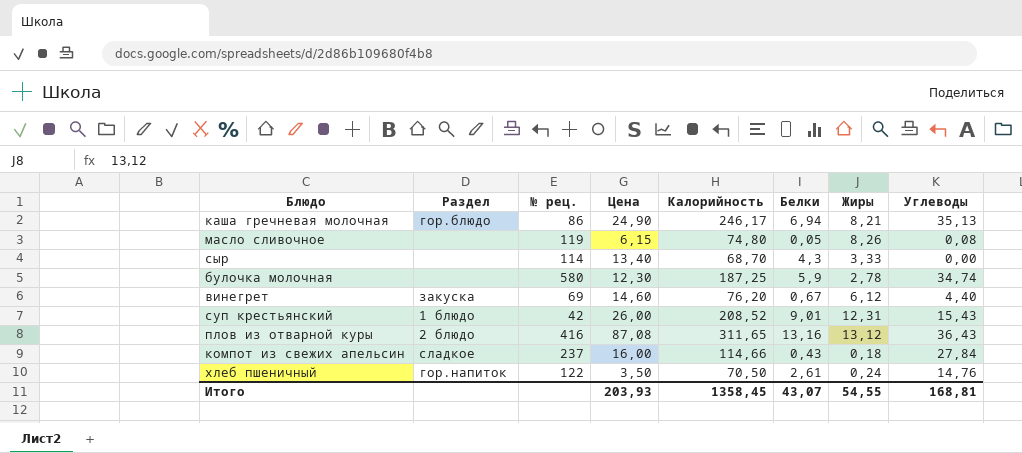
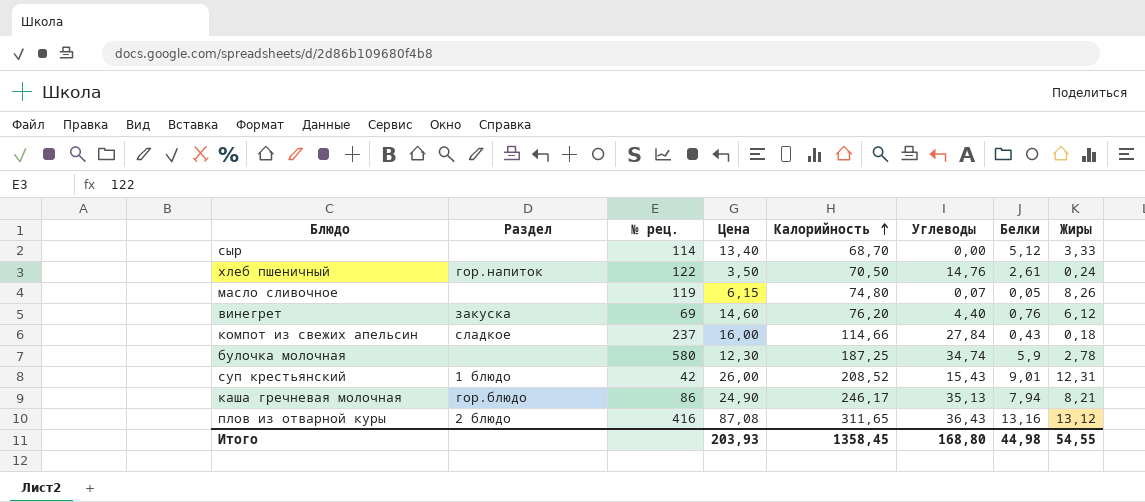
row order: none -> Калорийность ascending
column Углеводы | position: 8 -> 6
сыр | Белки: 4,3 -> 5,12
масло сливочное | Углеводы: 0,08 -> 0,07
винегрет | Белки: 0,67 -> 0,76
каша гречневая молочная | Белки: 6,94 -> 7,94
Итого | Углеводы: 168,81 -> 168,80
Итого | Белки: 43,07 -> 44,98

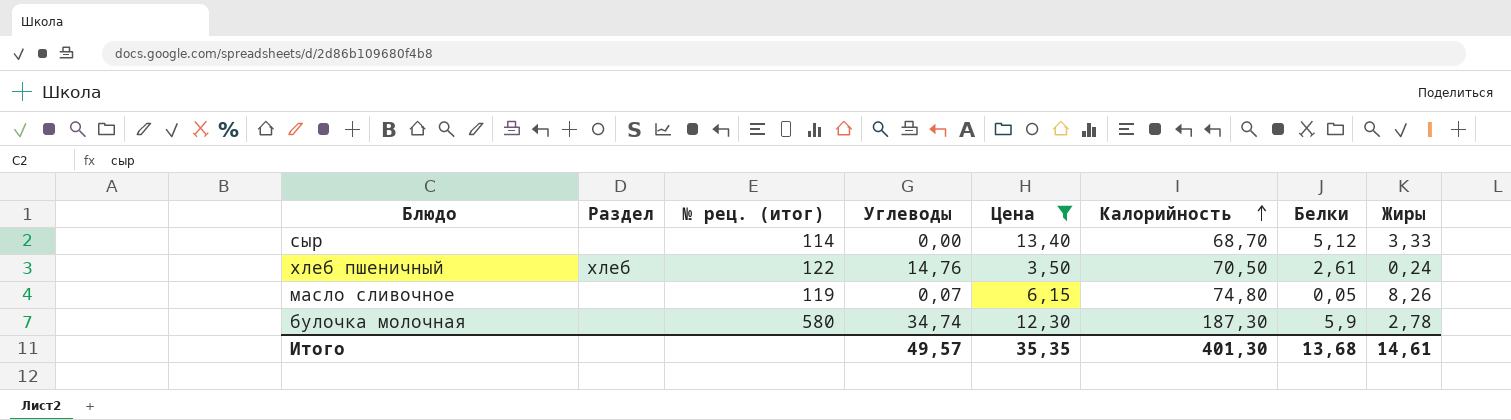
filter: none -> Цена <= 13,40
column name: № рец. -> № рец. (итог)
column Углеводы | position: 6 -> 4
хлеб пшеничный | Раздел: гор.напиток -> хлеб
булочка молочная | Калорийность: 187,25 -> 187,30
Итого | Углеводы: 168,80 -> 49,57
Итого | Цена: 203,93 -> 35,35
Итого | Калорийность: 1358,45 -> 401,30
Итого | Белки: 44,98 -> 13,68
Итого | Жиры: 54,55 -> 14,61

